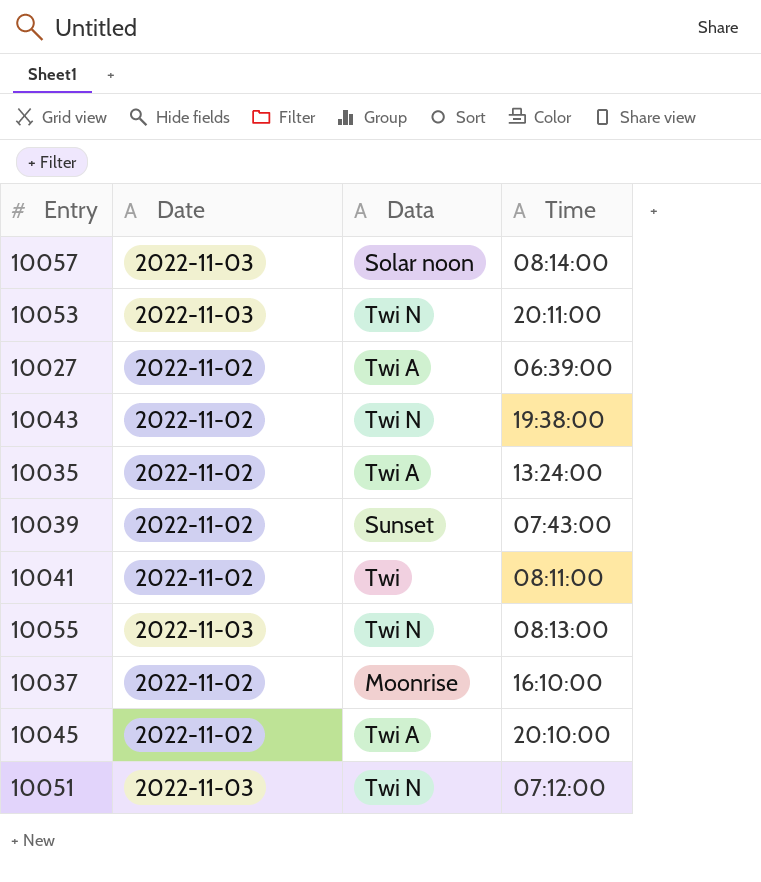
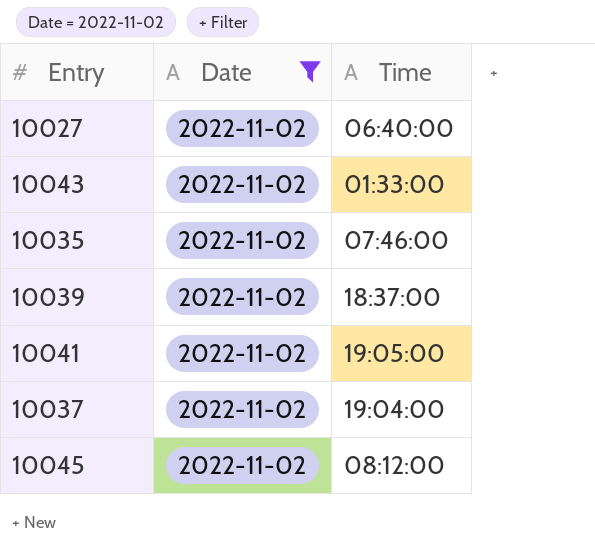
filter: none -> Date = 2022-11-02
column Data | position: 3 -> none
10027 | Time: 06:39:00 -> 06:40:00
10043 | Time: 19:38:00 -> 01:33:00
10035 | Time: 13:24:00 -> 07:46:00
10039 | Time: 07:43:00 -> 18:37:00
10041 | Time: 08:11:00 -> 19:05:00
10037 | Time: 16:10:00 -> 19:04:00
10045 | Time: 20:10:00 -> 08:12:00

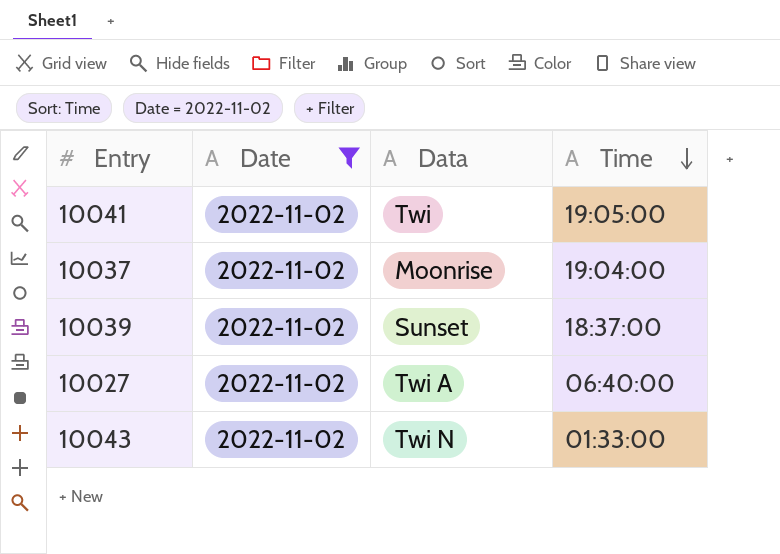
row order: none -> Time descending
column Data | position: none -> 3
row 10035: 2022-11-02 | 07:46:00 -> none
row 10045: 2022-11-02 | 08:12:00 -> none

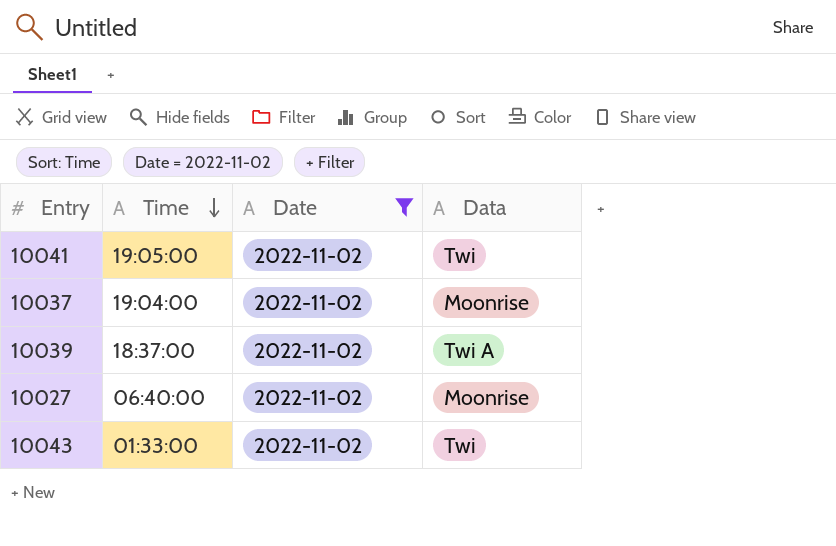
column Time | position: 4 -> 2
10039 | Data: Sunset -> Twi A
10027 | Data: Twi A -> Moonrise
10043 | Data: Twi N -> Twi

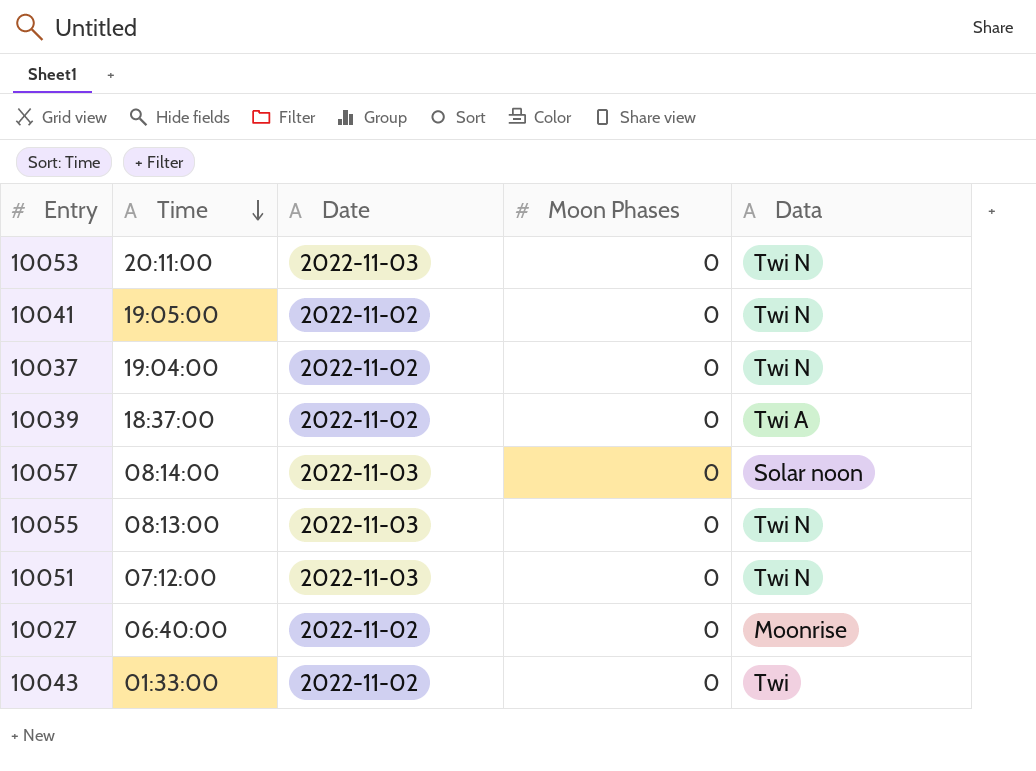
filter: Date = 2022-11-02 -> none
column Moon Phases | position: none -> 4
10041 | Data: Twi -> Twi N
10037 | Data: Moonrise -> Twi N

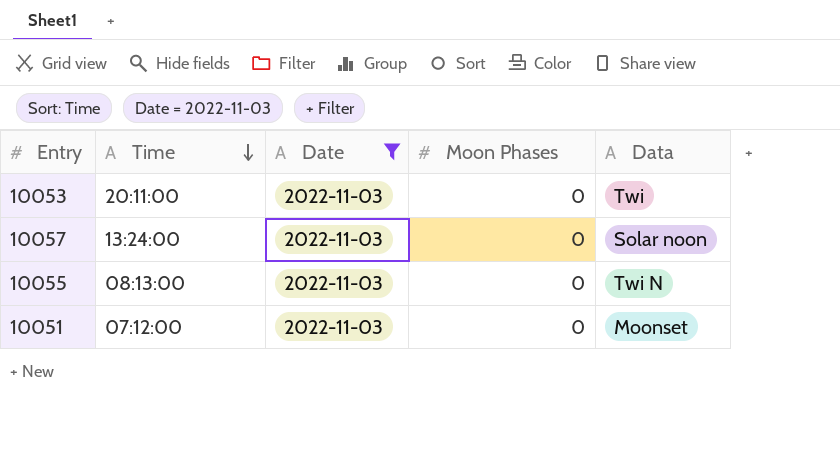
filter: none -> Date = 2022-11-03
10053 | Data: Twi N -> Twi
10057 | Time: 08:14:00 -> 13:24:00
10051 | Data: Twi N -> Moonset

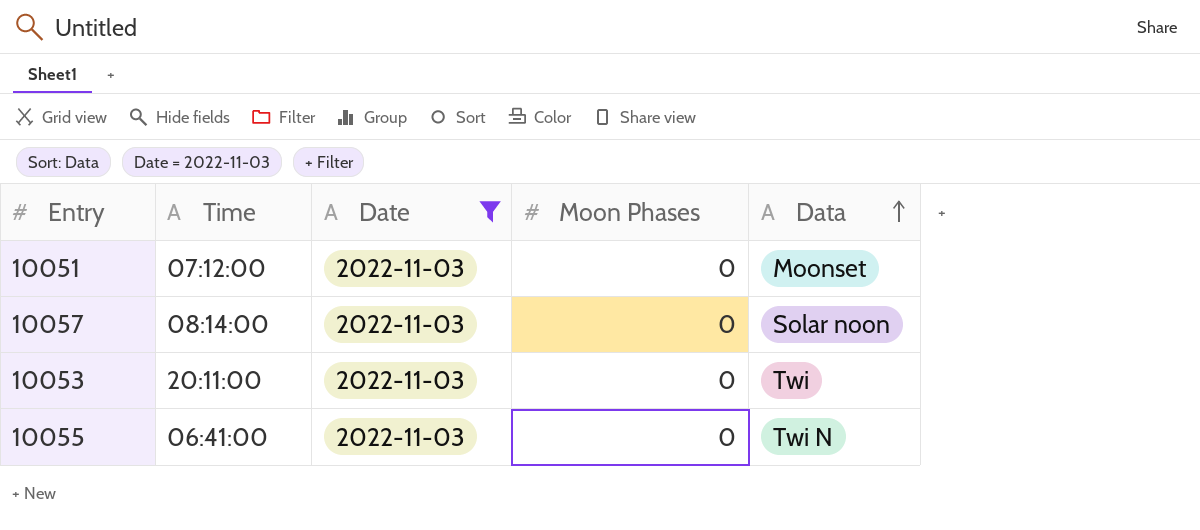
row order: Time descending -> Data ascending
10057 | Time: 13:24:00 -> 08:14:00
10055 | Time: 08:13:00 -> 06:41:00

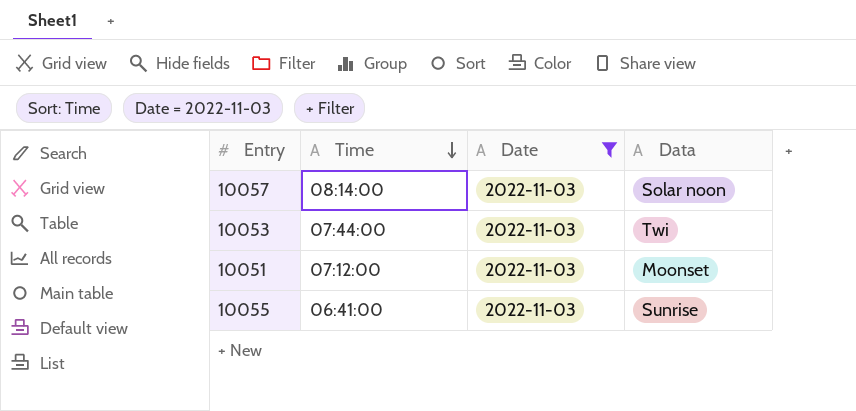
row order: Data ascending -> Time descending
column Moon Phases | position: 4 -> none
10053 | Time: 20:11:00 -> 07:44:00
10055 | Data: Twi N -> Sunrise

